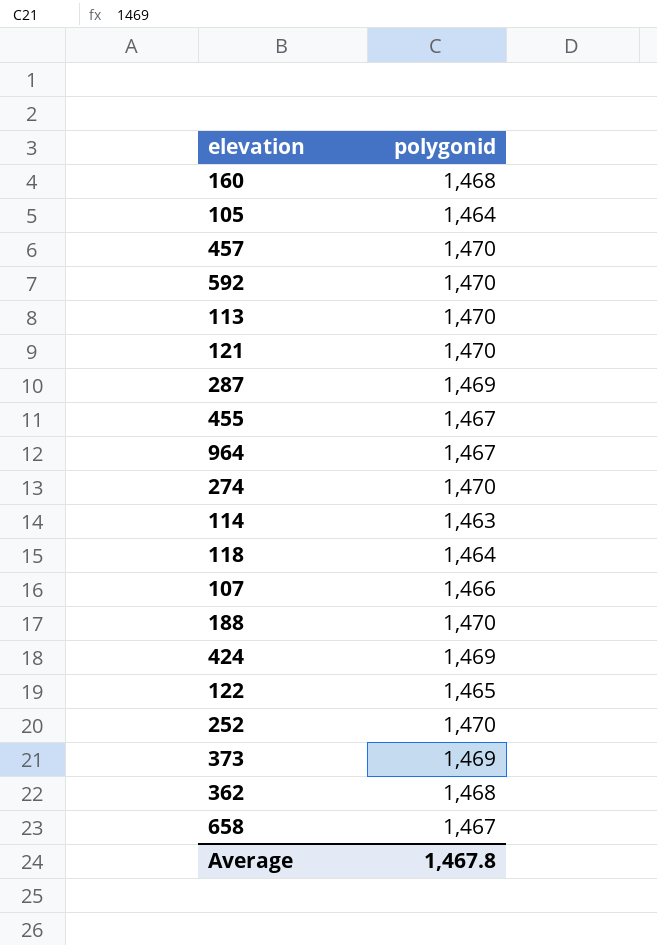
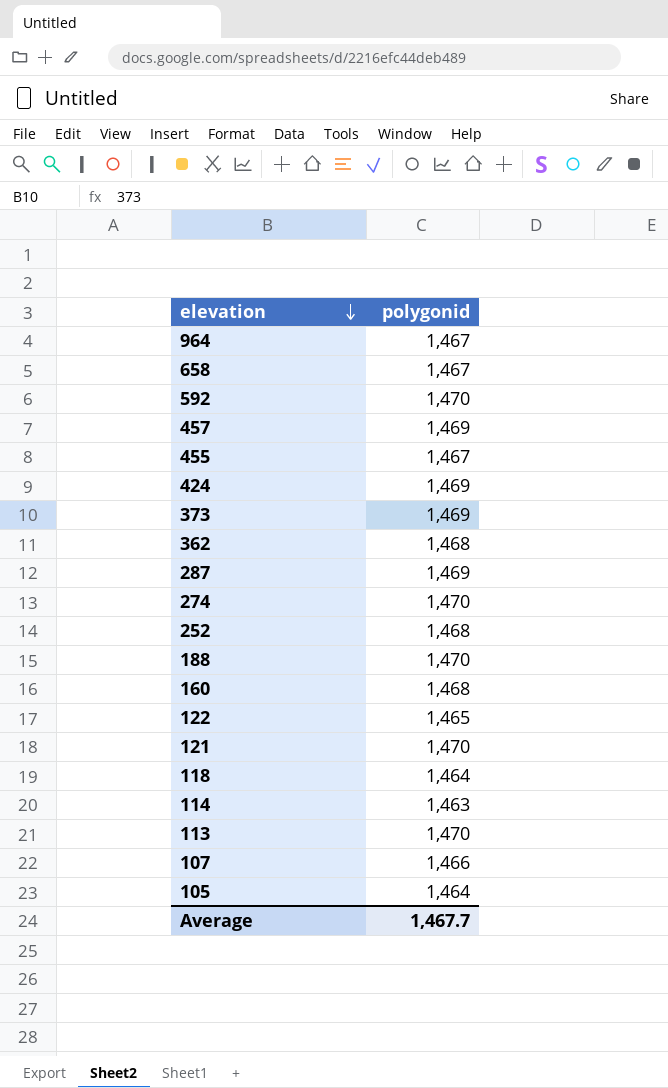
row order: none -> elevation descending
457 | polygonid: 1,470 -> 1,469
252 | polygonid: 1,470 -> 1,468
Average | polygonid: 1,467.8 -> 1,467.7

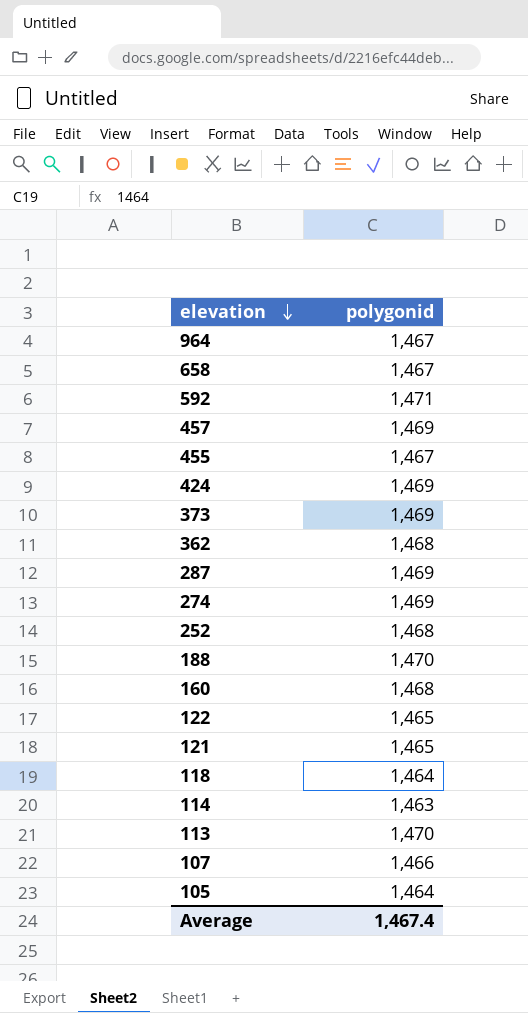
592 | polygonid: 1,470 -> 1,471
274 | polygonid: 1,470 -> 1,469
121 | polygonid: 1,470 -> 1,465
Average | polygonid: 1,467.7 -> 1,467.4

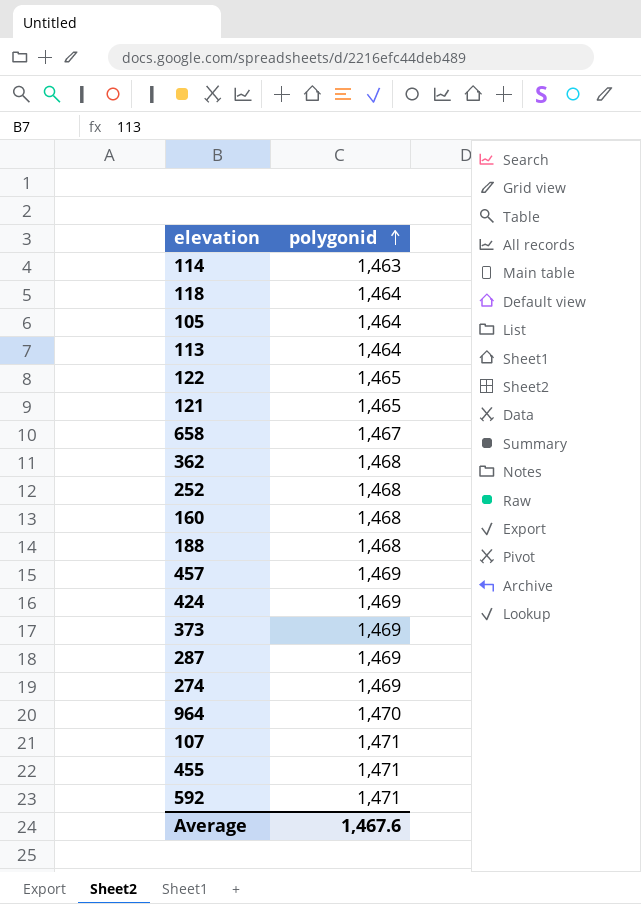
row order: elevation descending -> polygonid ascending
113 | polygonid: 1,470 -> 1,464
188 | polygonid: 1,470 -> 1,468
964 | polygonid: 1,467 -> 1,470
107 | polygonid: 1,466 -> 1,471
455 | polygonid: 1,467 -> 1,471
Average | polygonid: 1,467.4 -> 1,467.6

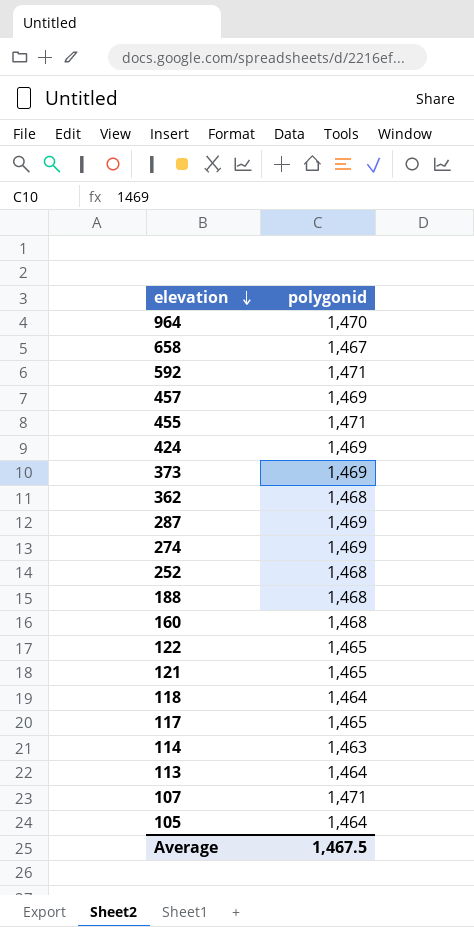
row order: polygonid ascending -> elevation descending
row 117: none -> 1,465
Average | polygonid: 1,467.6 -> 1,467.5

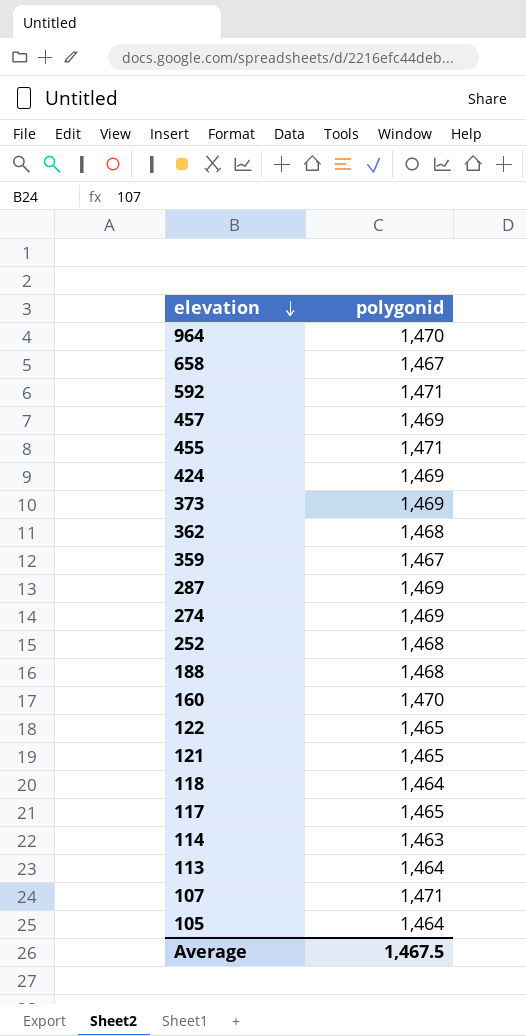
row 359: none -> 1,467
160 | polygonid: 1,468 -> 1,470

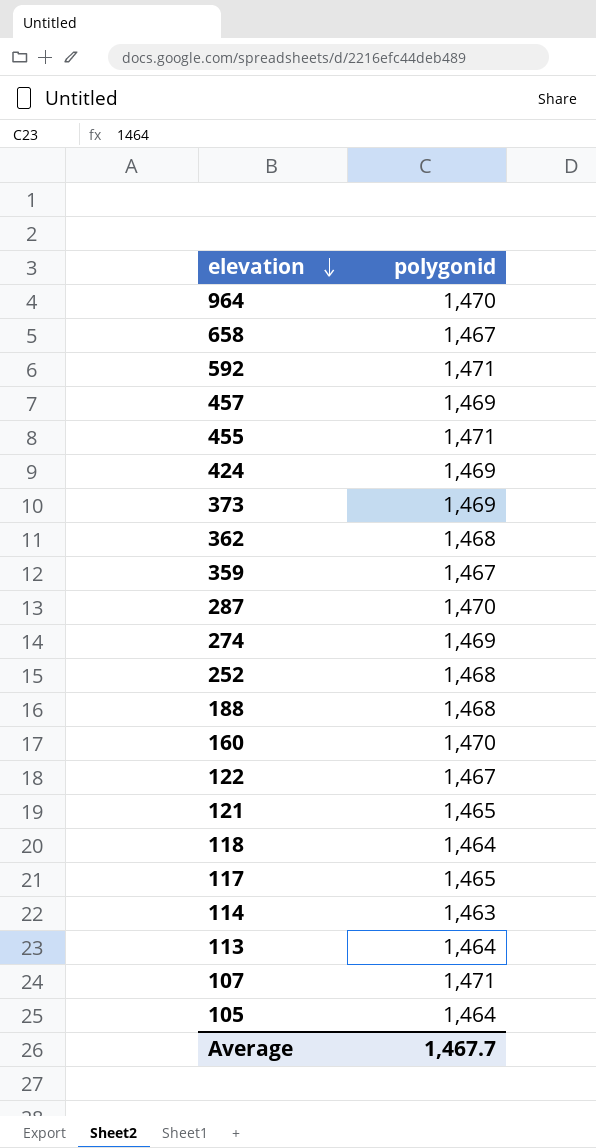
287 | polygonid: 1,469 -> 1,470
122 | polygonid: 1,465 -> 1,467
Average | polygonid: 1,467.5 -> 1,467.7

